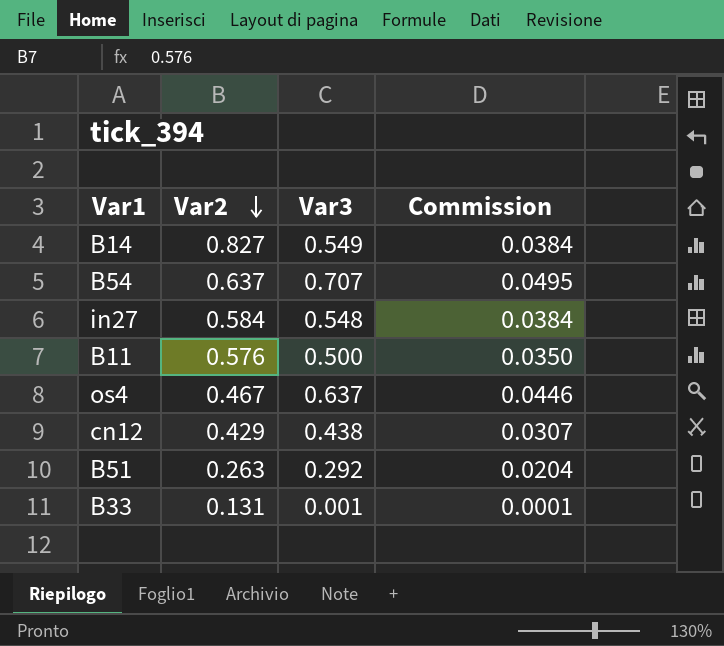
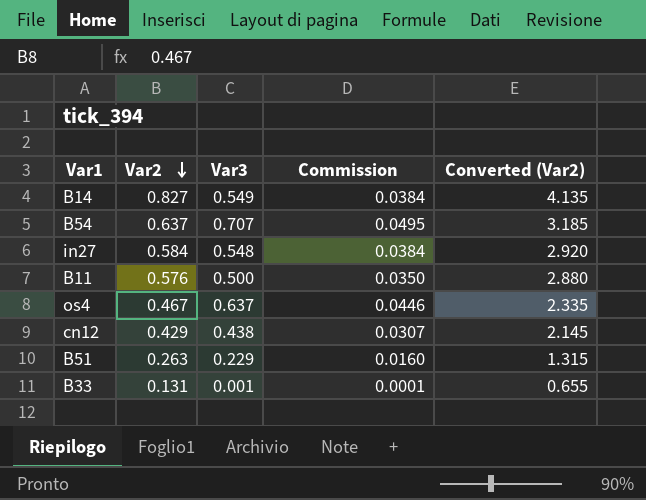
column Converted (Var2) | formula: none -> [Var2] * 5
B51 | Var3: 0.292 -> 0.229
B51 | Commission: 0.0204 -> 0.0160

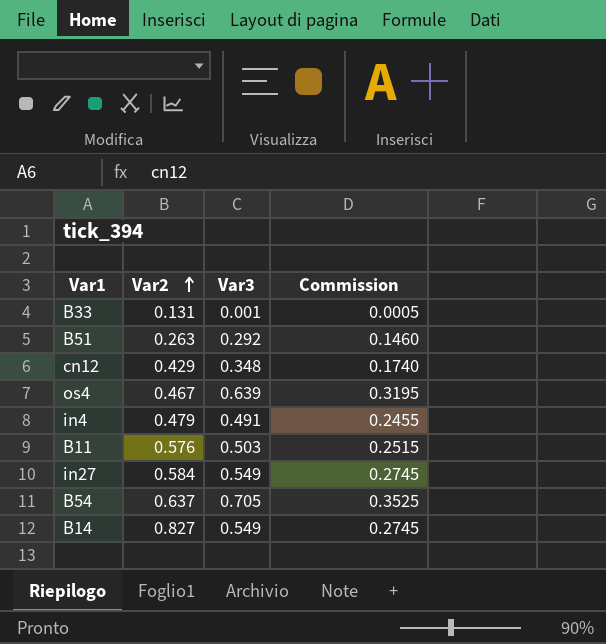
row order: Var2 descending -> Var2 ascending
column Converted (Var2) | formula: [Var2] * 5 -> none
column Commission | formula: [Var3] * 0.07 -> [Var3] * 0.5
B51 | Var3: 0.229 -> 0.292
cn12 | Var3: 0.438 -> 0.348
os4 | Var3: 0.637 -> 0.639
row in4: none -> 0.479 | 0.491 | 0.2455
B11 | Var3: 0.500 -> 0.503
in27 | Var3: 0.548 -> 0.549
B54 | Var3: 0.707 -> 0.705

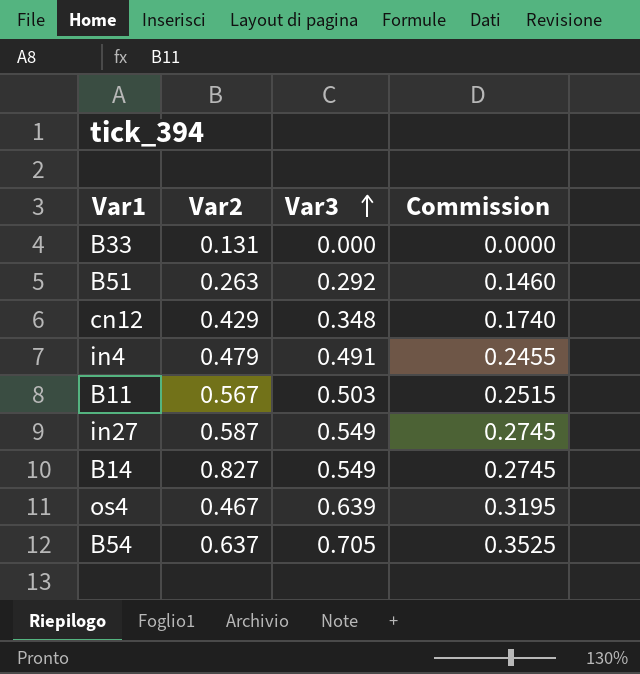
row order: Var2 ascending -> Var3 ascending
B33 | Var3: 0.001 -> 0.000
B33 | Commission: 0.0005 -> 0.0000
B11 | Var2: 0.576 -> 0.567
in27 | Var2: 0.584 -> 0.587

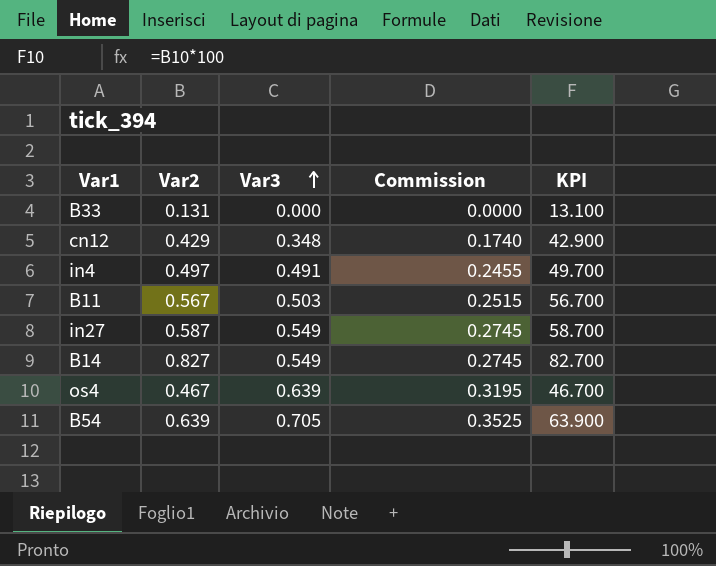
column KPI | formula: none -> [Var2] * 100
row B51: 0.263 | 0.292 | 0.1460 -> none
in4 | Var2: 0.479 -> 0.497
B54 | Var2: 0.637 -> 0.639

